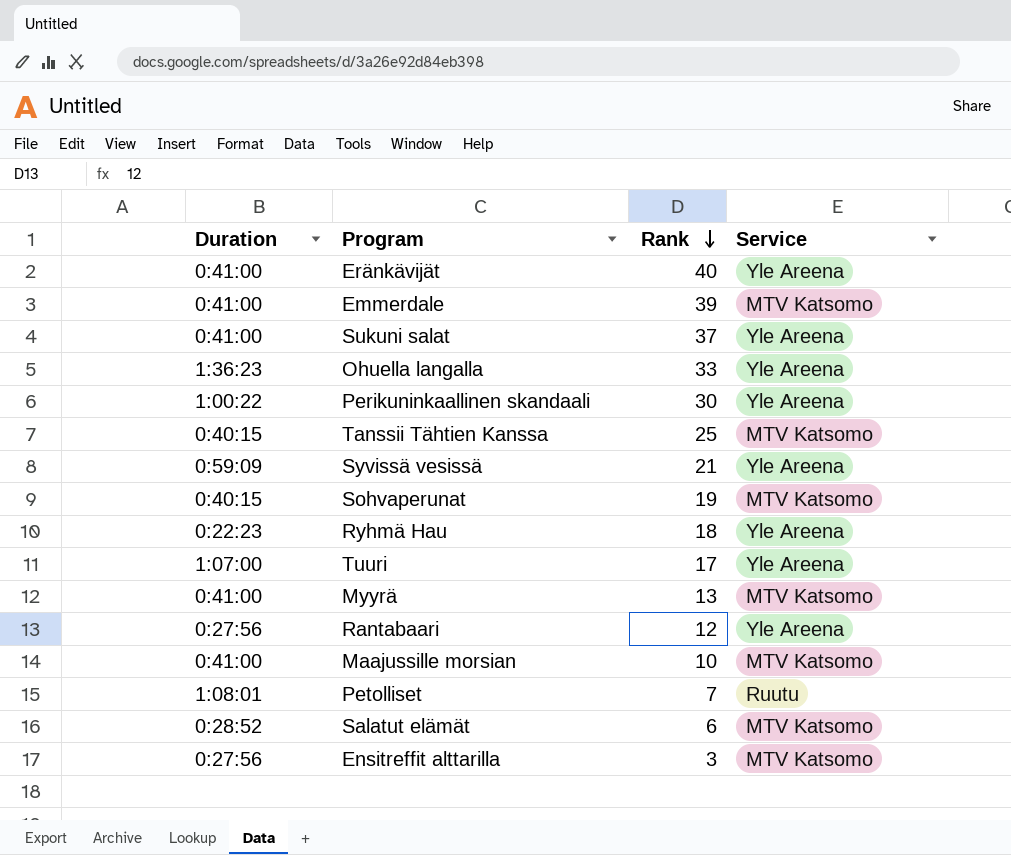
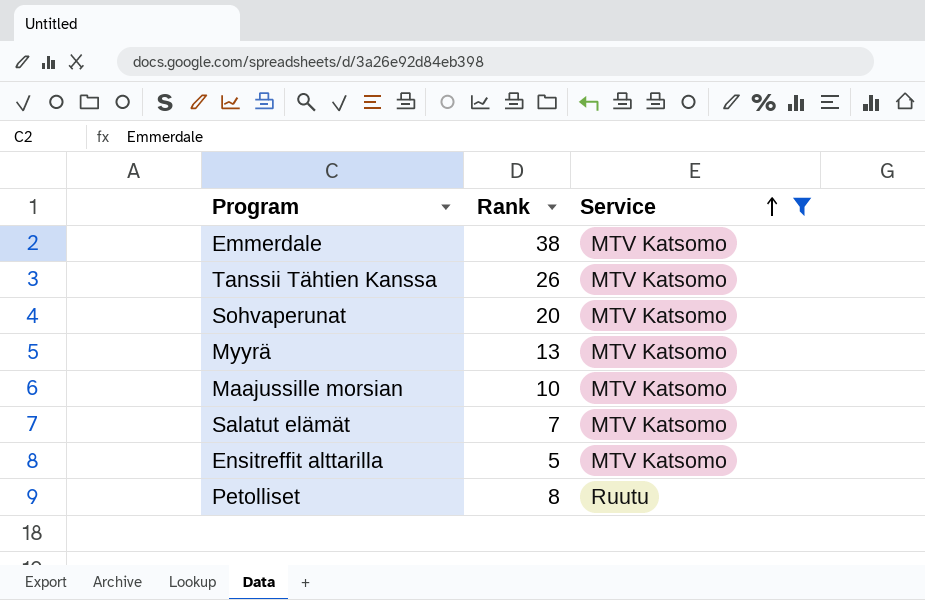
filter: none -> Service != Yle Areena
row order: Rank descending -> Service ascending
column Duration | position: 1 -> none
Emmerdale | Rank: 39 -> 38
Tanssii Tähtien Kanssa | Rank: 25 -> 26
Sohvaperunat | Rank: 19 -> 20
Salatut elämät | Rank: 6 -> 7
Ensitreffit alttarilla | Rank: 3 -> 5
Petolliset | Rank: 7 -> 8

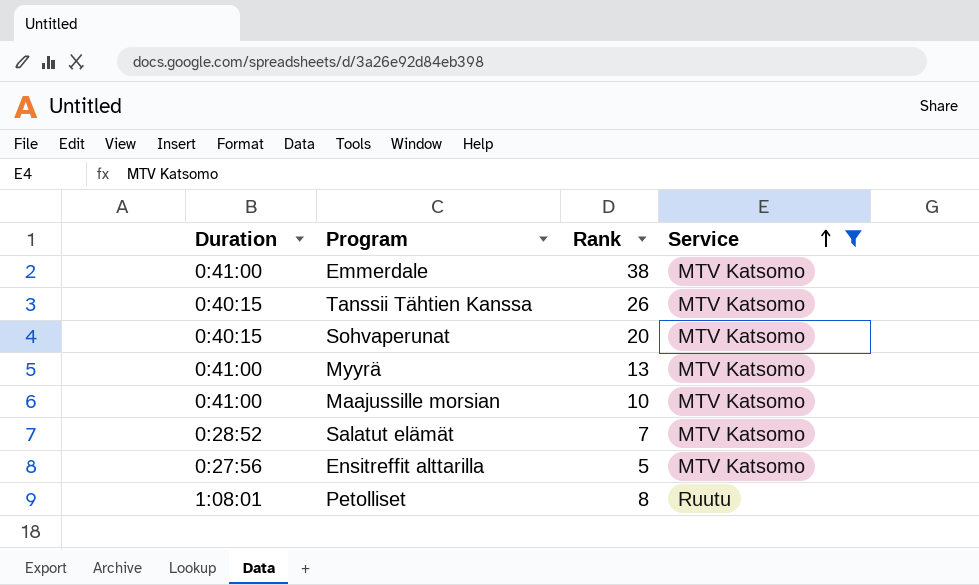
column Duration | position: none -> 1

